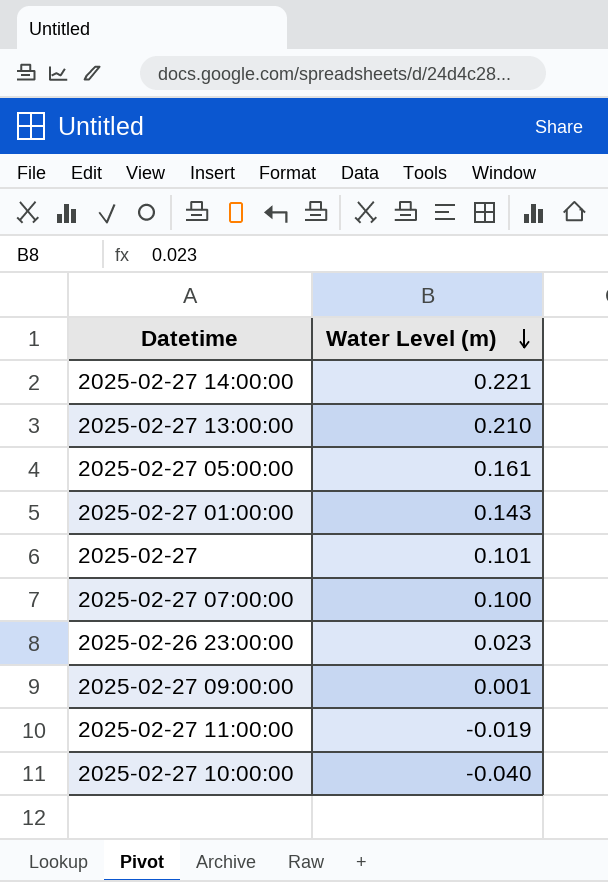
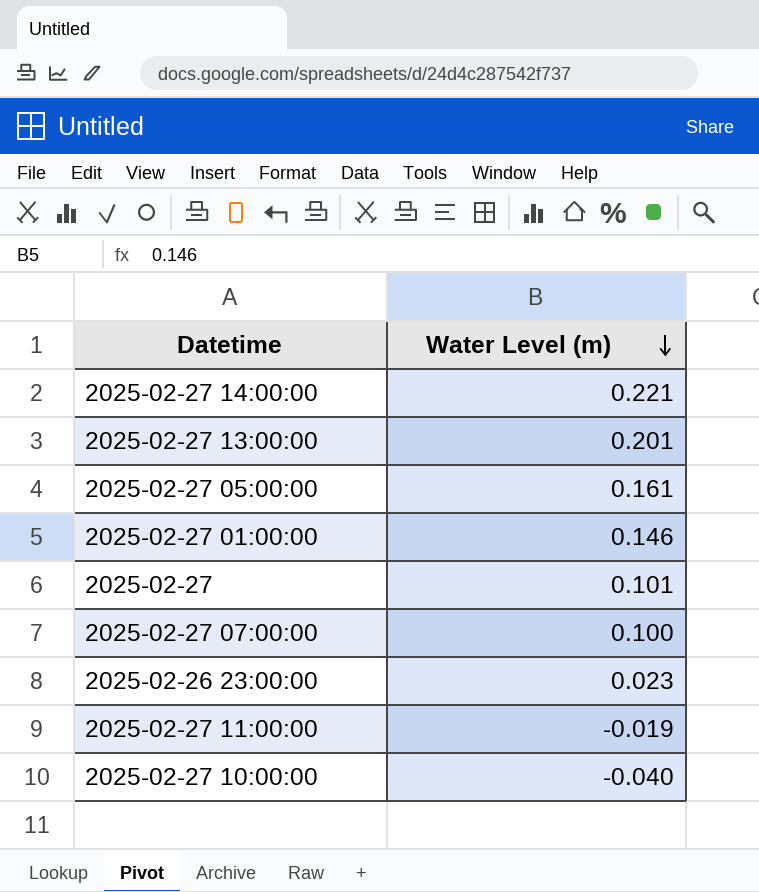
row 2025-02-27 09:00:00: 0.001 -> none
2025-02-27 13:00:00 | Water Level (m): 0.210 -> 0.201
2025-02-27 01:00:00 | Water Level (m): 0.143 -> 0.146

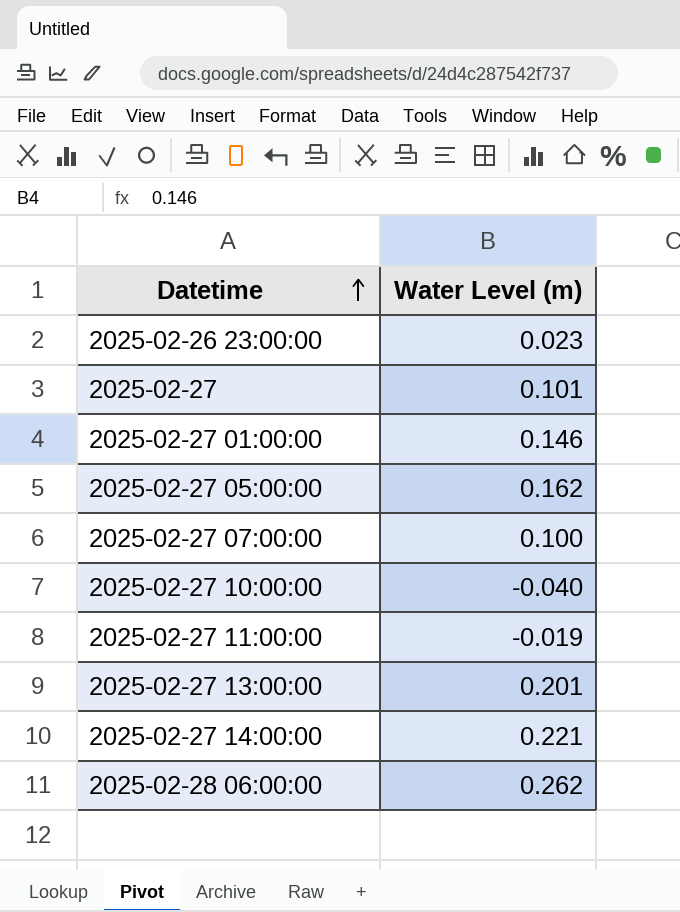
row order: Water Level (m) descending -> Datetime ascending
2025-02-27 05:00:00 | Water Level (m): 0.161 -> 0.162
row 2025-02-28 06:00:00: none -> 0.262

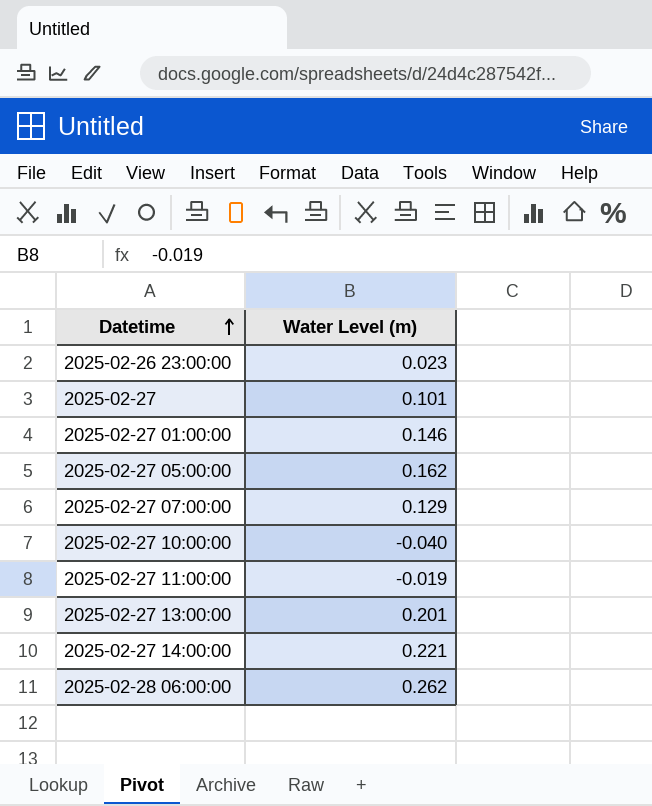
2025-02-27 07:00:00 | Water Level (m): 0.100 -> 0.129

